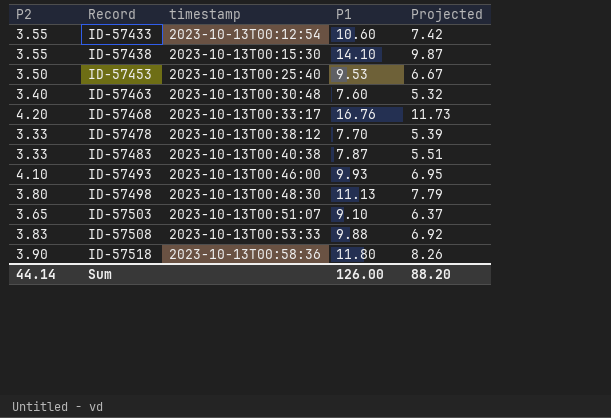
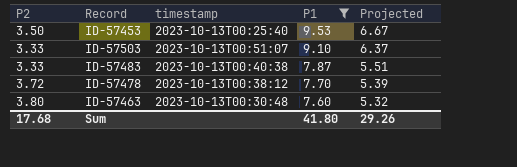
filter: none -> P1 <= 9.53
row order: Record ascending -> P1 descending
ID-57503 | P2: 3.65 -> 3.33
ID-57478 | P2: 3.33 -> 3.72
ID-57463 | P2: 3.40 -> 3.80
Sum | P2: 44.14 -> 17.68
Sum | P1: 126.00 -> 41.80
Sum | Projected: 88.20 -> 29.26

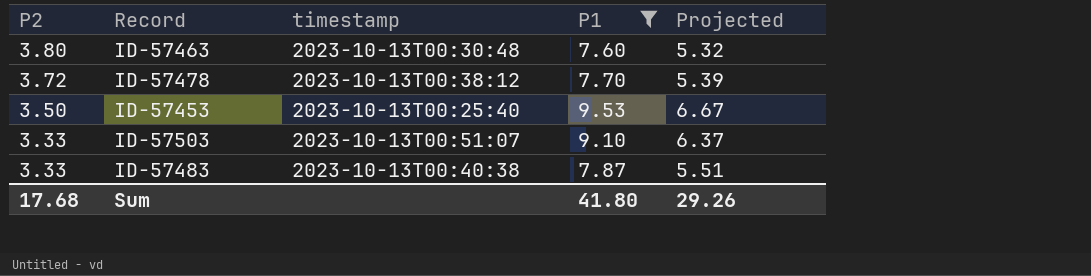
row order: P1 descending -> P2 descending

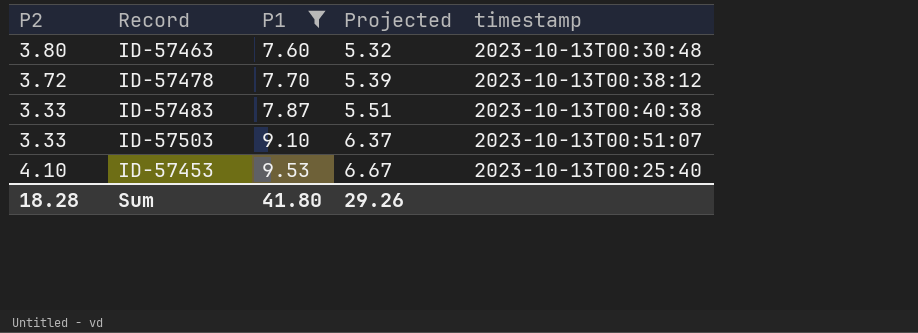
row order: P2 descending -> P1 ascending
column timestamp | position: 3 -> 5
ID-57453 | P2: 3.50 -> 4.10
Sum | P2: 17.68 -> 18.28

